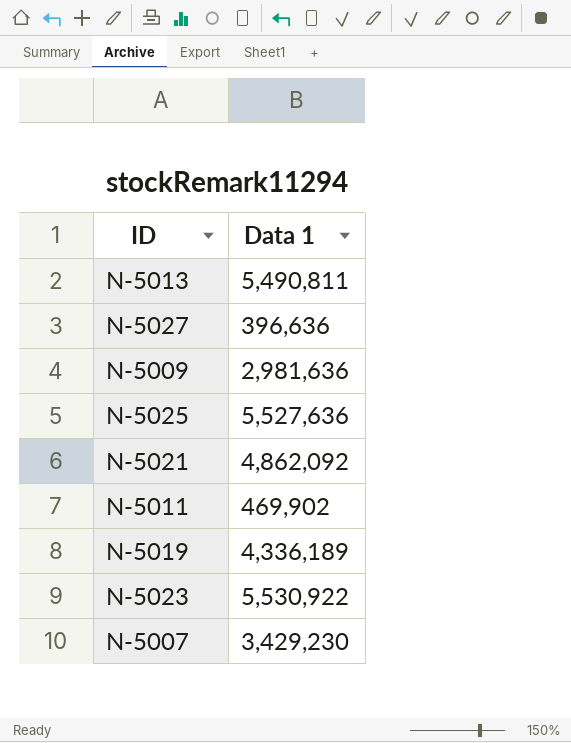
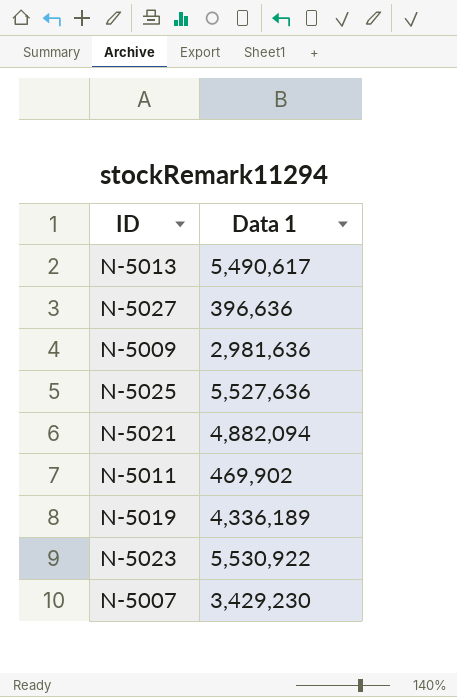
N-5013 | Data 1: 5,490,811 -> 5,490,617
N-5021 | Data 1: 4,862,092 -> 4,882,094

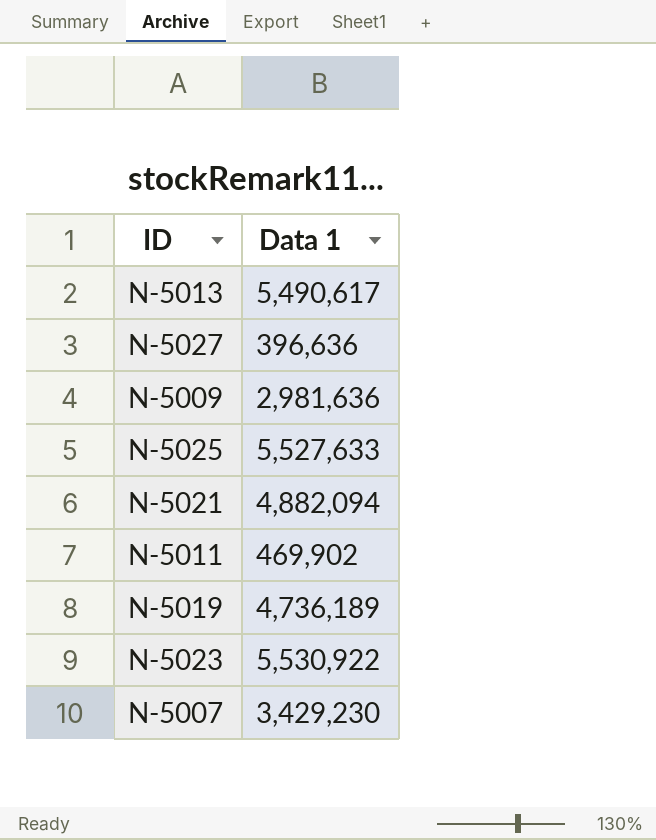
N-5025 | Data 1: 5,527,636 -> 5,527,633
N-5019 | Data 1: 4,336,189 -> 4,736,189

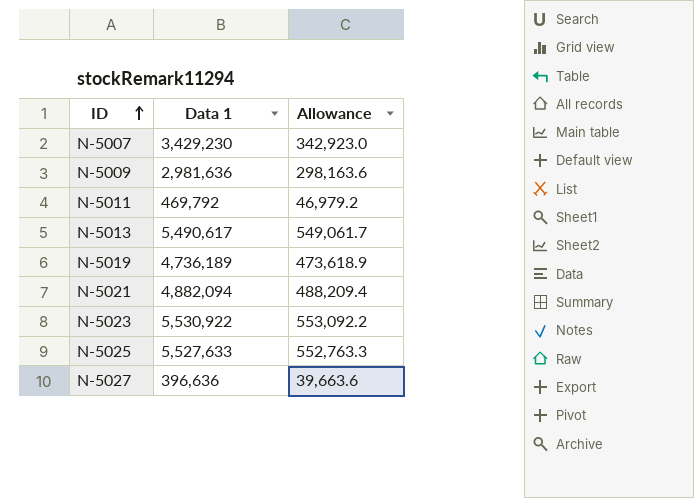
row order: none -> ID ascending
column Allowance | formula: none -> [Data 1] * 0.1
N-5011 | Data 1: 469,902 -> 469,792

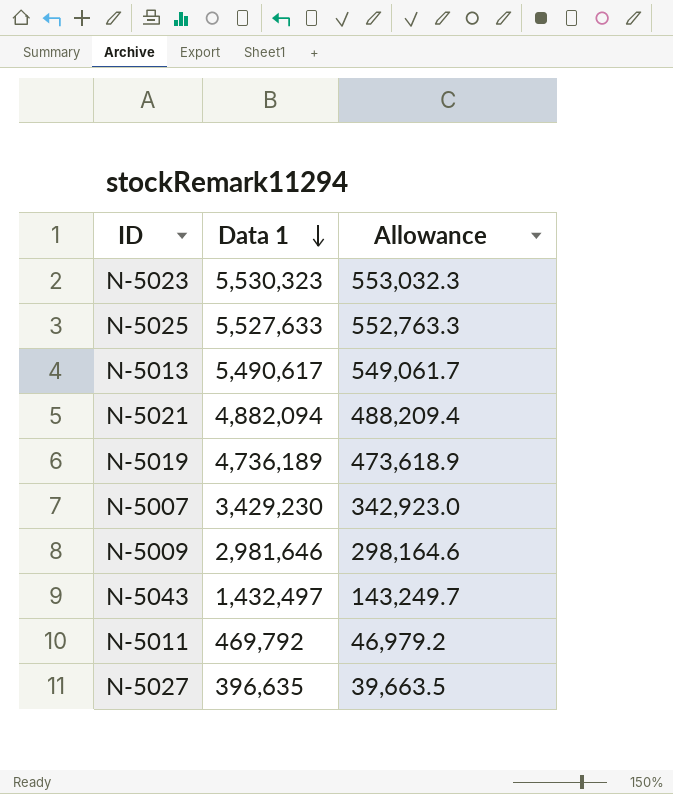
row order: ID ascending -> Data 1 descending
N-5023 | Data 1: 5,530,922 -> 5,530,323
N-5023 | Allowance: 553,092.2 -> 553,032.3
N-5009 | Data 1: 2,981,636 -> 2,981,646
N-5009 | Allowance: 298,163.6 -> 298,164.6
row N-5043: none -> 1,432,497 | 143,249.7
N-5027 | Data 1: 396,636 -> 396,635
N-5027 | Allowance: 39,663.6 -> 39,663.5

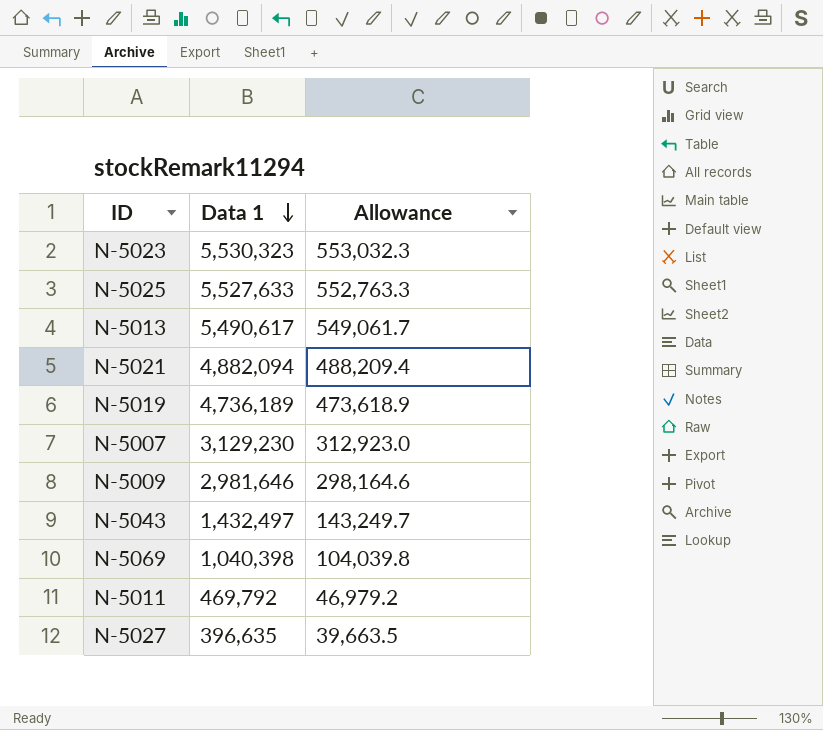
N-5007 | Data 1: 3,429,230 -> 3,129,230
N-5007 | Allowance: 342,923.0 -> 312,923.0
row N-5069: none -> 1,040,398 | 104,039.8

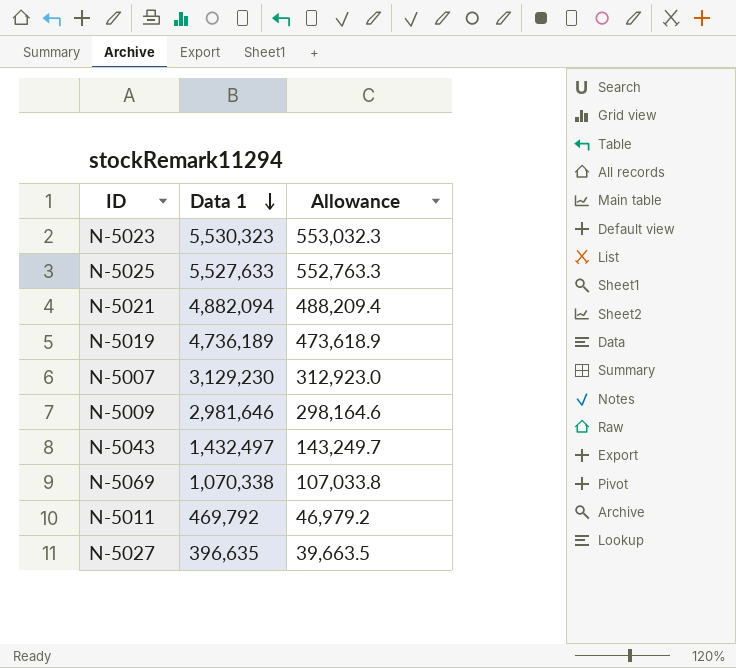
row N-5013: 5,490,617 | 549,061.7 -> none
N-5069 | Data 1: 1,040,398 -> 1,070,338
N-5069 | Allowance: 104,039.8 -> 107,033.8

